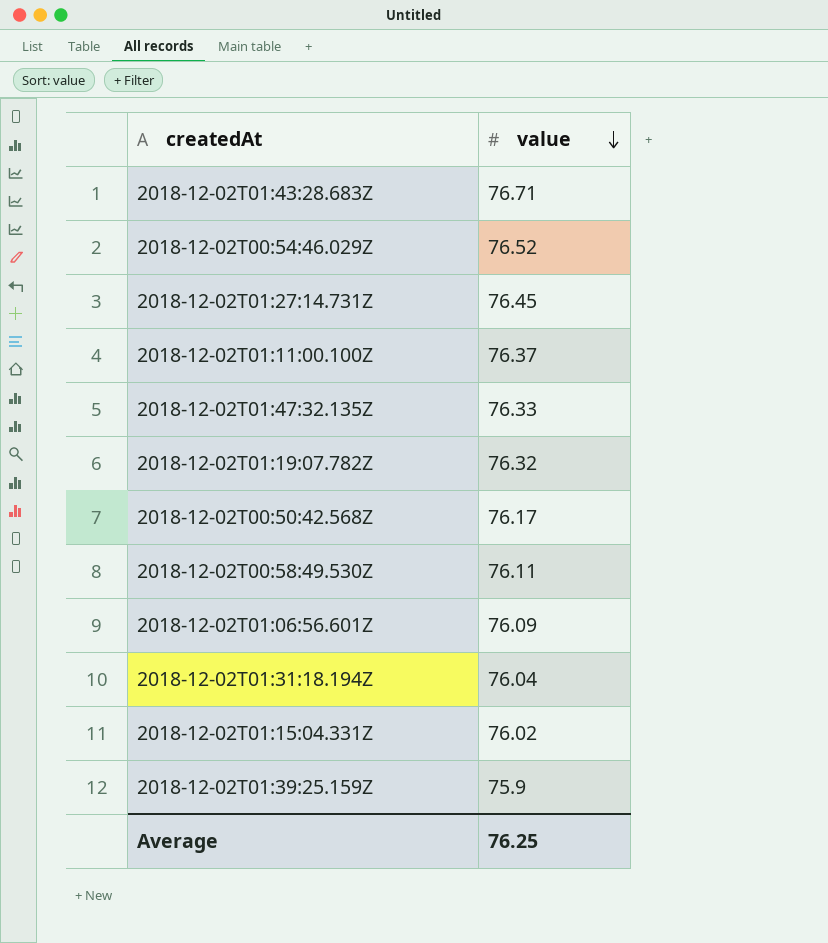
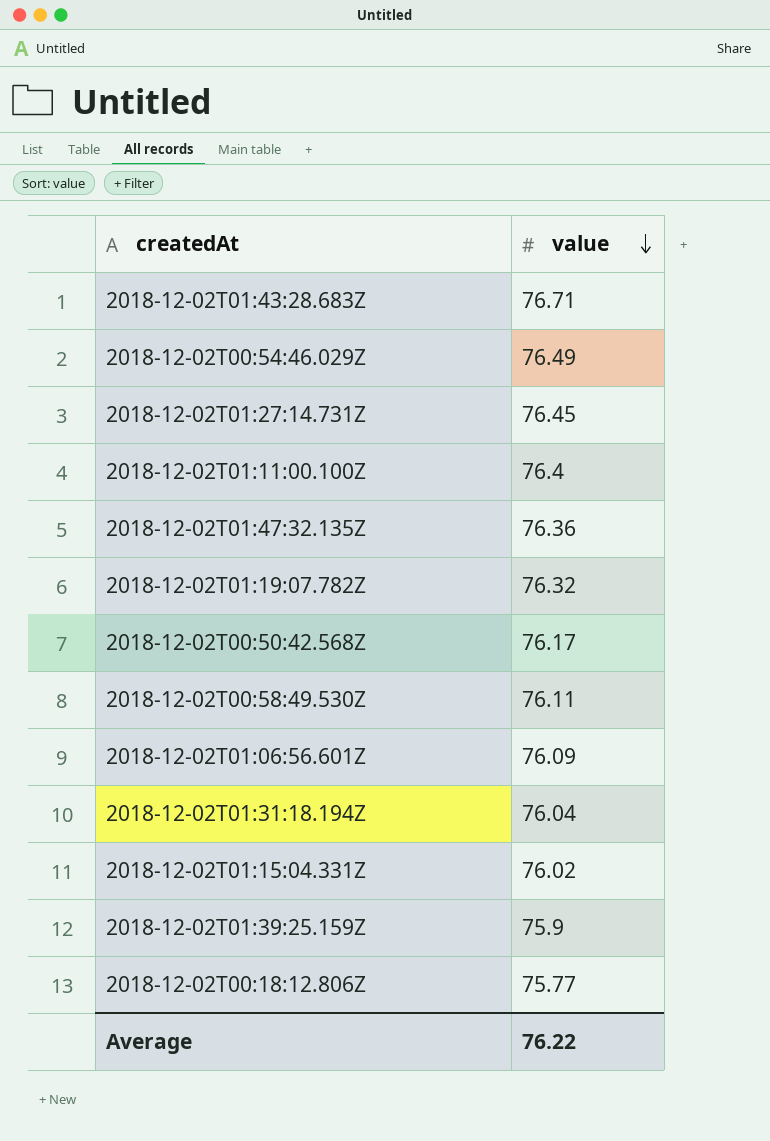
2018-12-02T00:54:46.029Z | value: 76.52 -> 76.49
2018-12-02T01:11:00.100Z | value: 76.37 -> 76.4
2018-12-02T01:47:32.135Z | value: 76.33 -> 76.36
row 2018-12-02T00:18:12.806Z: none -> 75.77
Average | value: 76.25 -> 76.22

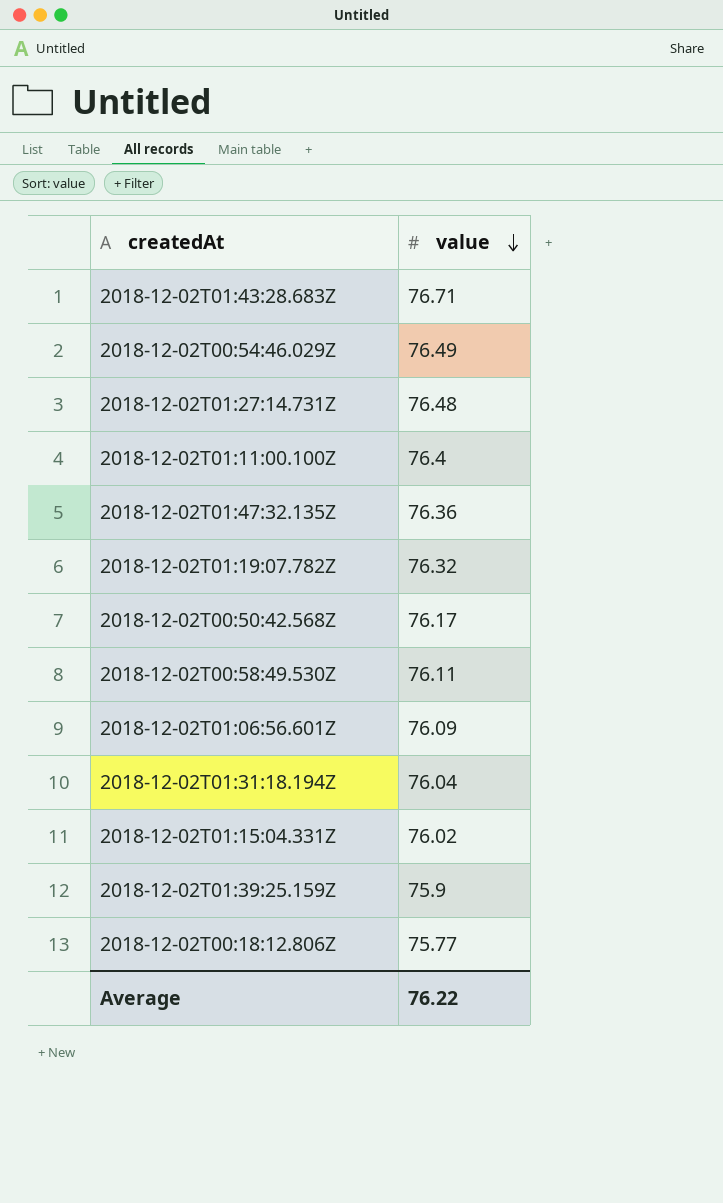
2018-12-02T01:27:14.731Z | value: 76.45 -> 76.48

